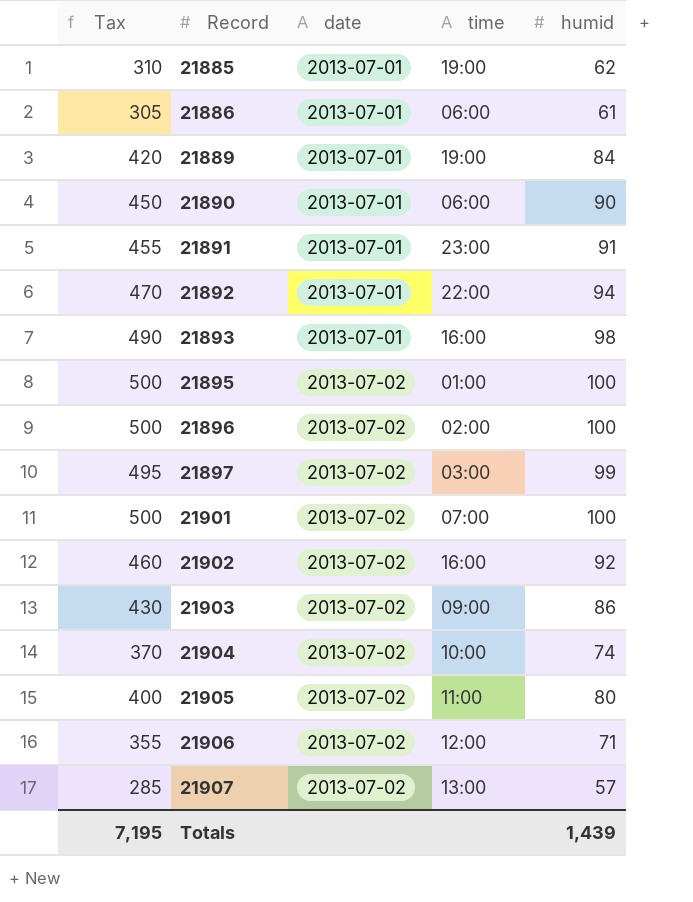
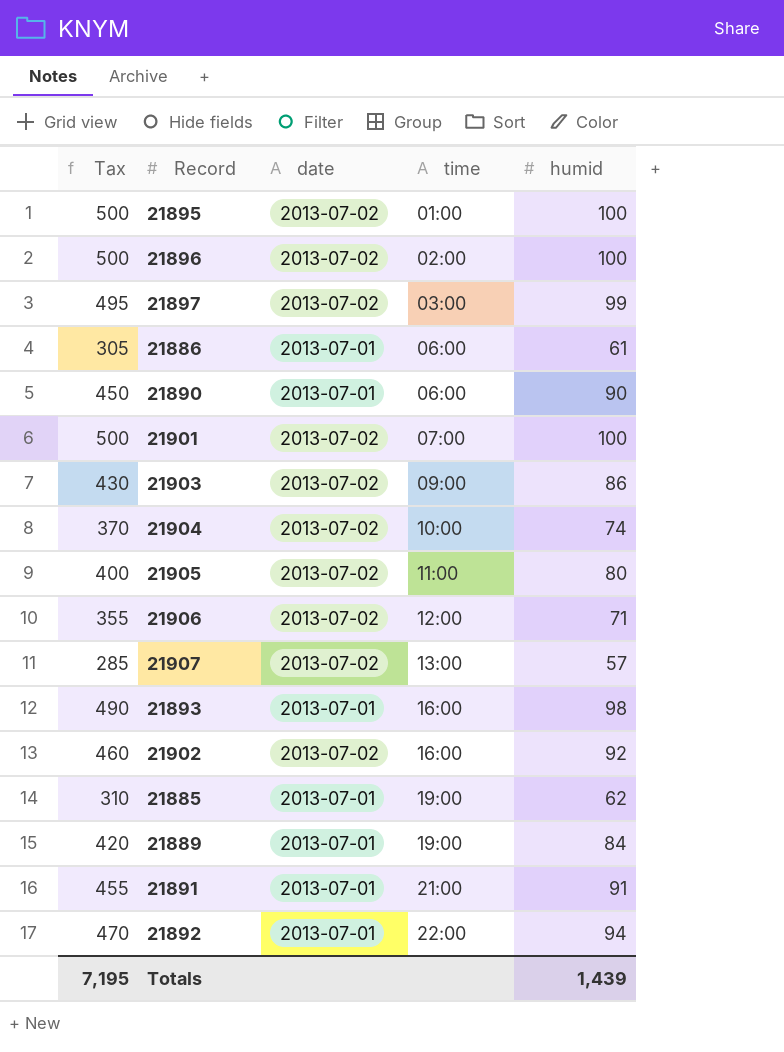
row order: Record ascending -> time ascending
21891 | time: 23:00 -> 21:00

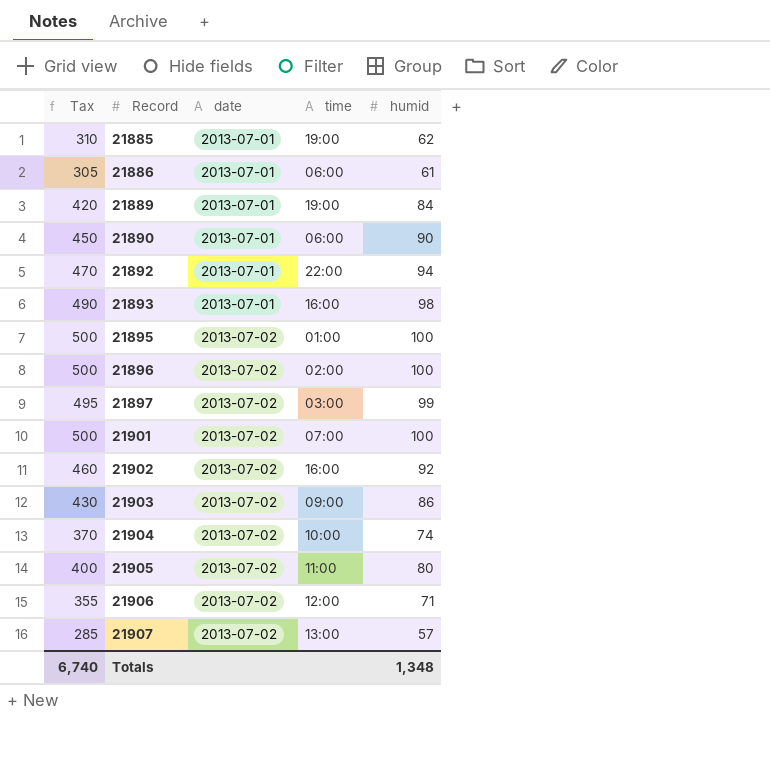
row order: time ascending -> Record ascending
row 21891: 455 | 2013-07-01 | 21:00 | 91 -> none
Totals | Tax: 7,195 -> 6,740
Totals | humid: 1,439 -> 1,348

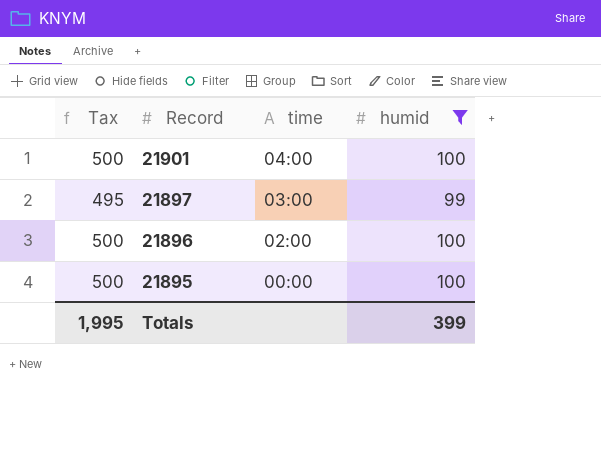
filter: none -> humid >= 99
row order: Record ascending -> Record descending
column date | position: 3 -> none
21901 | time: 07:00 -> 04:00
21895 | time: 01:00 -> 00:00
Totals | Tax: 6,740 -> 1,995
Totals | humid: 1,348 -> 399

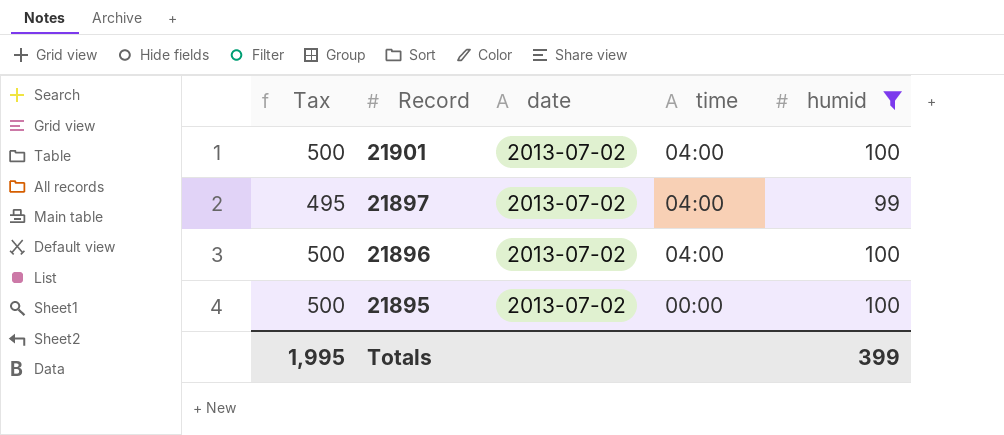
column date | position: none -> 3
21897 | time: 03:00 -> 04:00
21896 | time: 02:00 -> 04:00

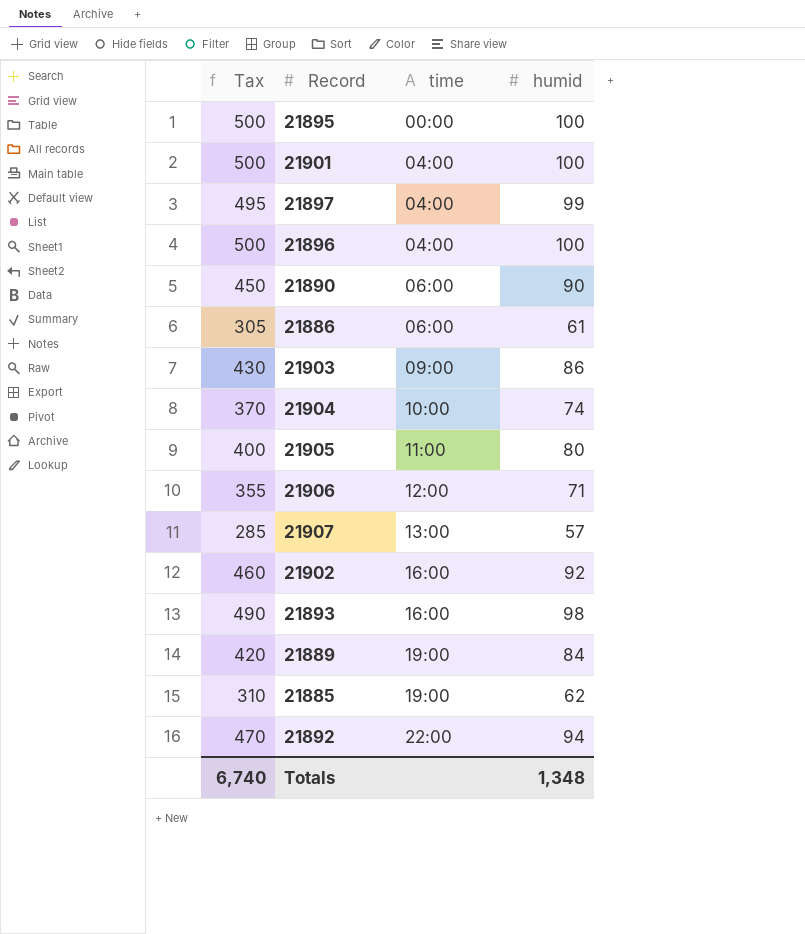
filter: humid >= 99 -> none
row order: Record descending -> time ascending
column date | position: 3 -> none
Totals | Tax: 1,995 -> 6,740
Totals | humid: 399 -> 1,348

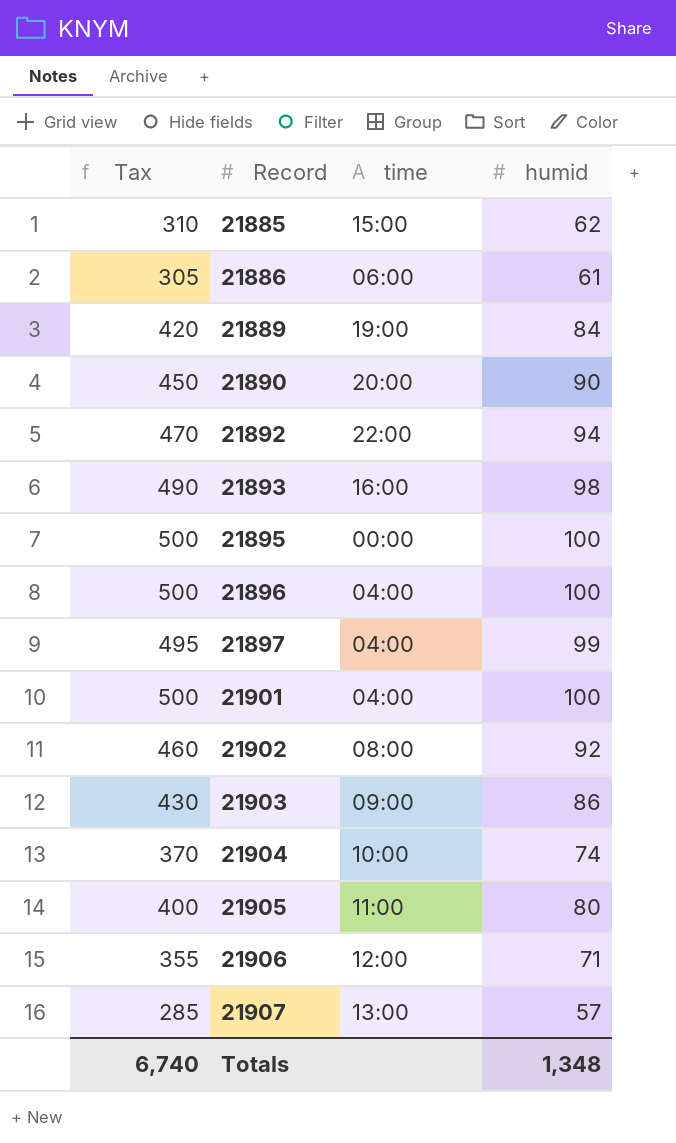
row order: time ascending -> Record ascending
21885 | time: 19:00 -> 15:00
21890 | time: 06:00 -> 20:00
21902 | time: 16:00 -> 08:00

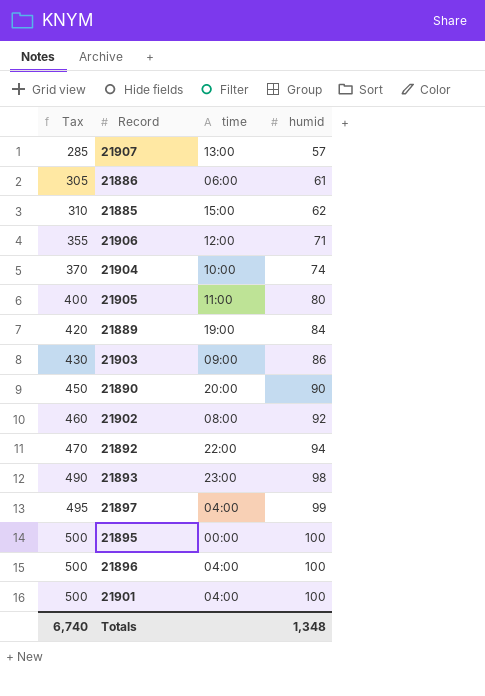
row order: Record ascending -> Tax ascending
21893 | time: 16:00 -> 23:00

